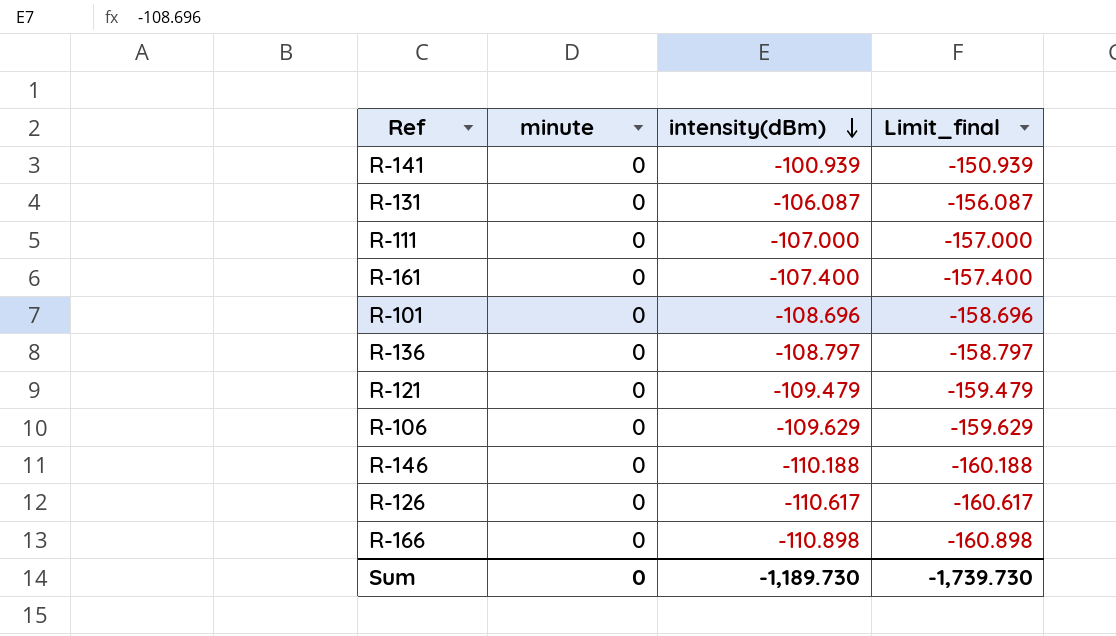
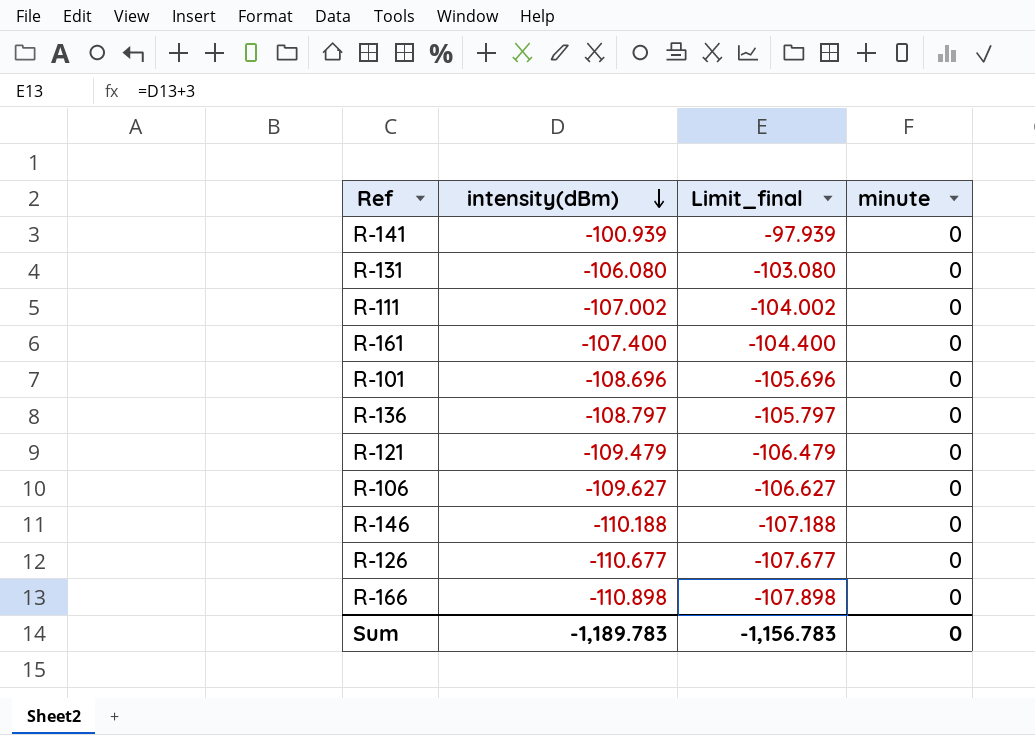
column Limit_final | formula: [intensity(dBm)] - 50 -> [intensity(dBm)] + 3
column minute | position: 2 -> 4
R-131 | intensity(dBm): -106.087 -> -106.080
R-111 | intensity(dBm): -107.000 -> -107.002
R-106 | intensity(dBm): -109.629 -> -109.627
R-126 | intensity(dBm): -110.617 -> -110.677
Sum | intensity(dBm): -1,189.730 -> -1,189.783
Sum | Limit_final: -1,739.730 -> -1,156.783

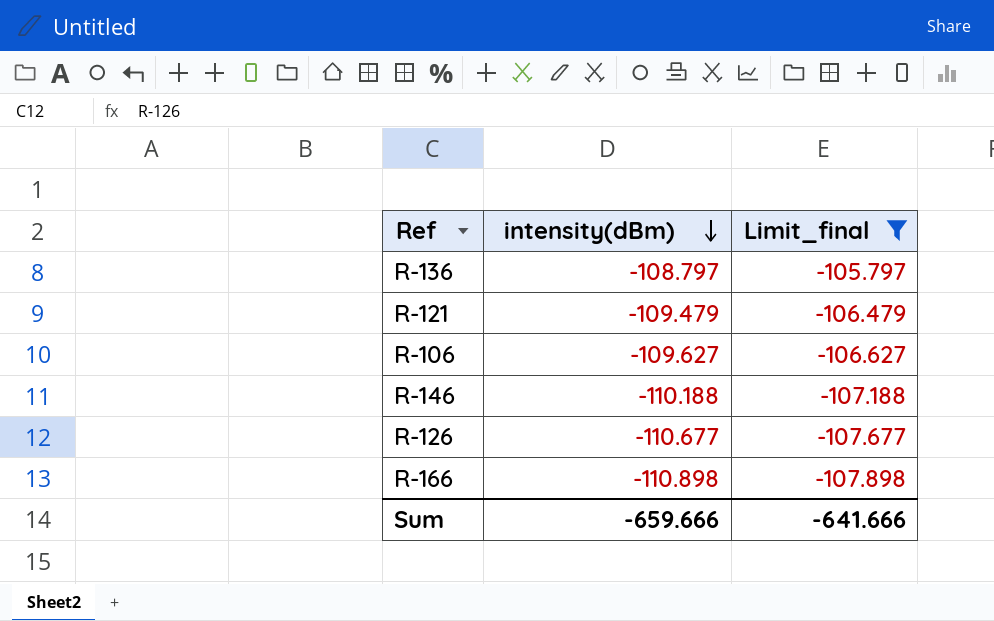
filter: none -> Limit_final <= -105.797
column minute | position: 4 -> none
Sum | intensity(dBm): -1,189.783 -> -659.666
Sum | Limit_final: -1,156.783 -> -641.666

